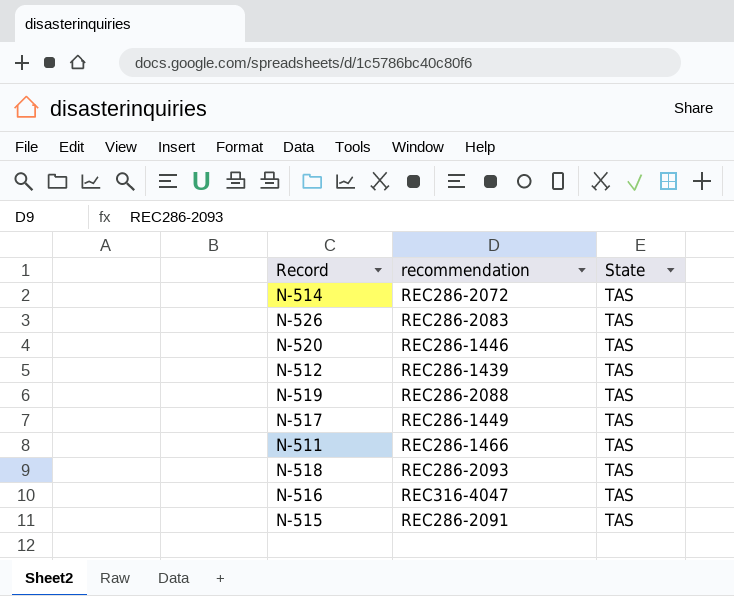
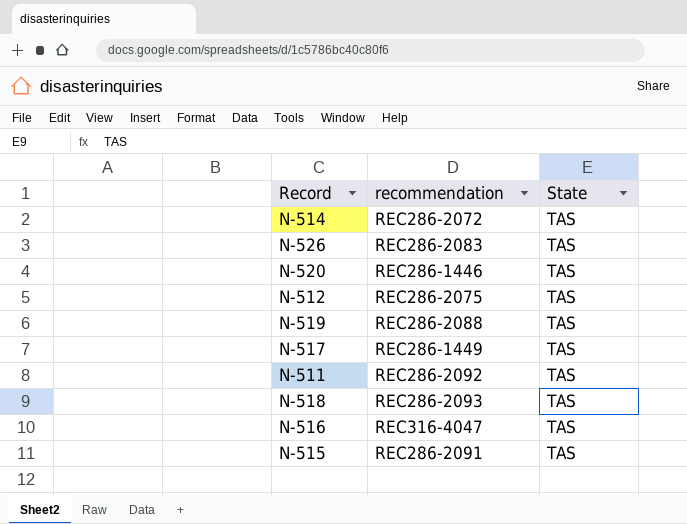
N-512 | recommendation: REC286-1439 -> REC286-2075
N-511 | recommendation: REC286-1466 -> REC286-2092

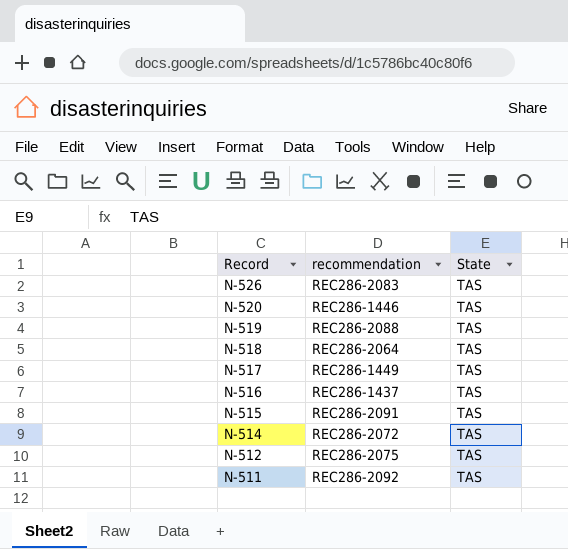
row order: none -> Record descending
N-518 | recommendation: REC286-2093 -> REC286-2064
N-516 | recommendation: REC316-4047 -> REC286-1437

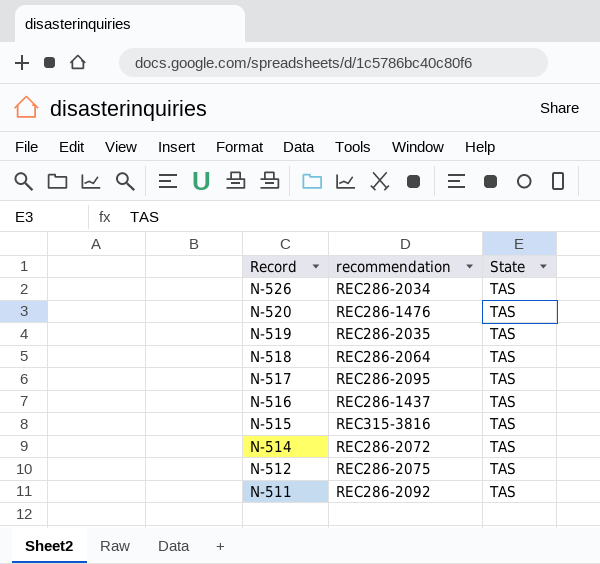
N-526 | recommendation: REC286-2083 -> REC286-2034
N-520 | recommendation: REC286-1446 -> REC286-1476
N-519 | recommendation: REC286-2088 -> REC286-2035
N-517 | recommendation: REC286-1449 -> REC286-2095
N-515 | recommendation: REC286-2091 -> REC315-3816

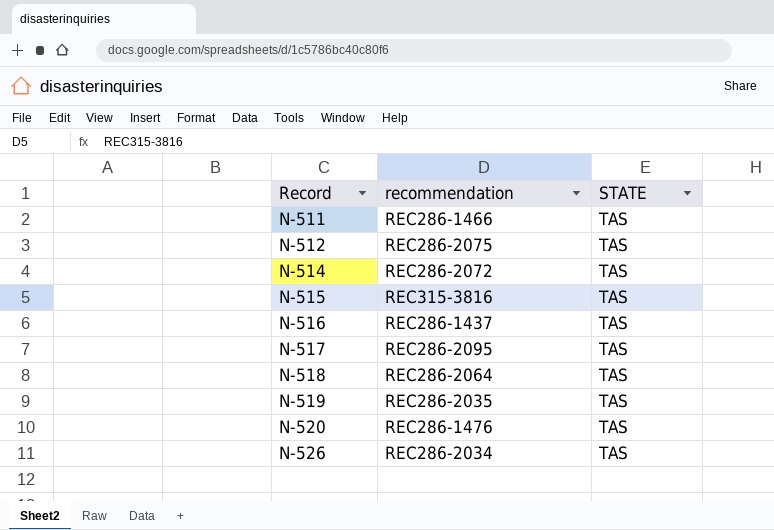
row order: Record descending -> Record ascending
column name: State -> STATE
N-511 | recommendation: REC286-2092 -> REC286-1466

